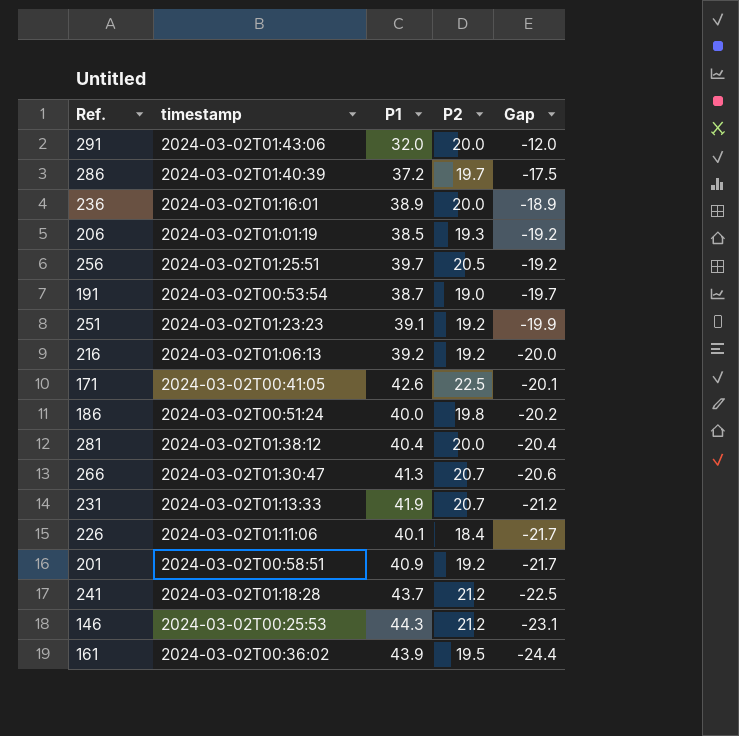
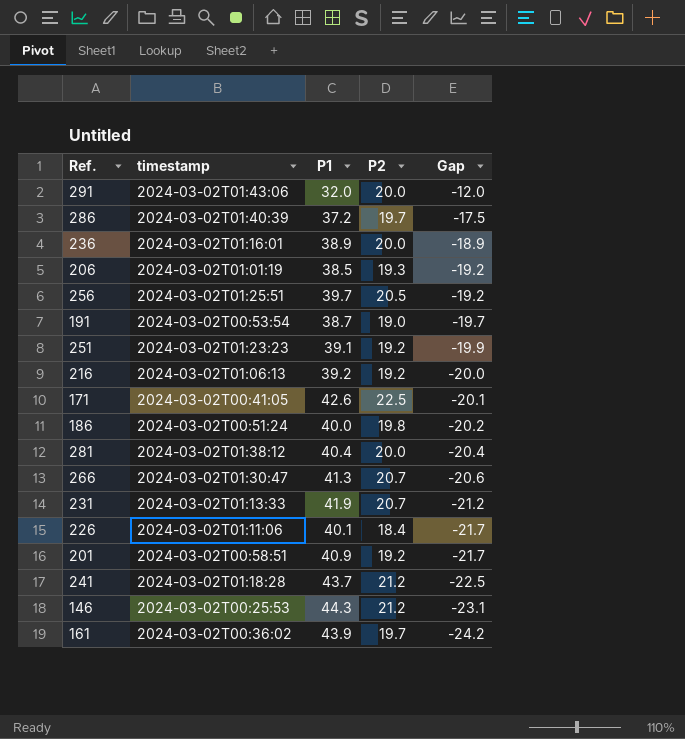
161 | P2: 19.5 -> 19.7
161 | Gap: -24.4 -> -24.2

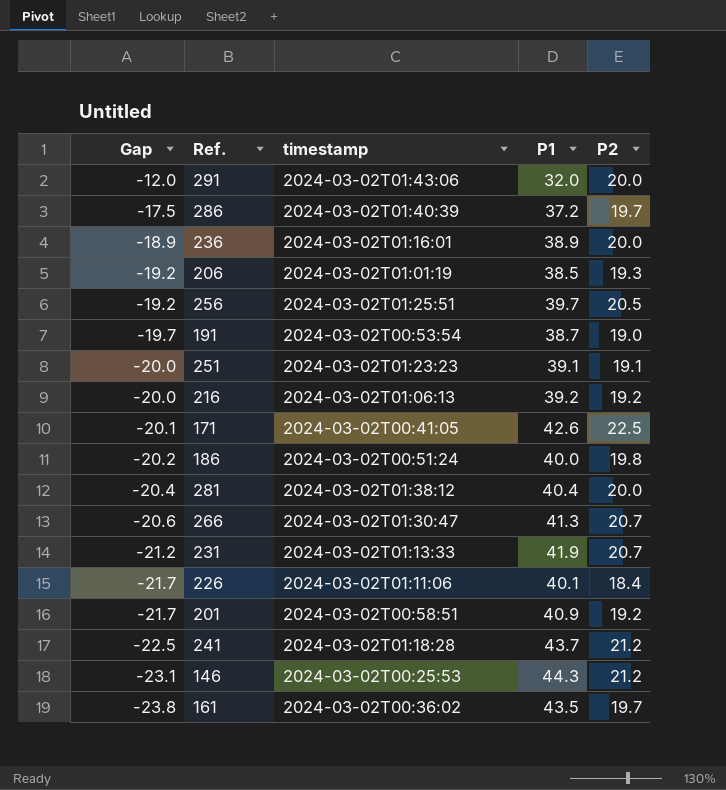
column Gap | position: 5 -> 1
251 | Gap: -19.9 -> -20.0
251 | P2: 19.2 -> 19.1
161 | Gap: -24.2 -> -23.8
161 | P1: 43.9 -> 43.5

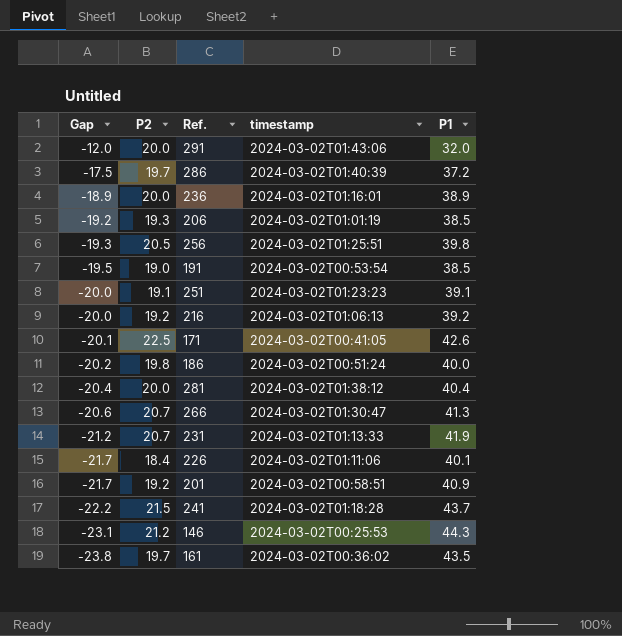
column P2 | position: 5 -> 2
256 | Gap: -19.2 -> -19.3
256 | P1: 39.7 -> 39.8
191 | Gap: -19.7 -> -19.5
191 | P1: 38.7 -> 38.5
241 | Gap: -22.5 -> -22.2
241 | P2: 21.2 -> 21.5

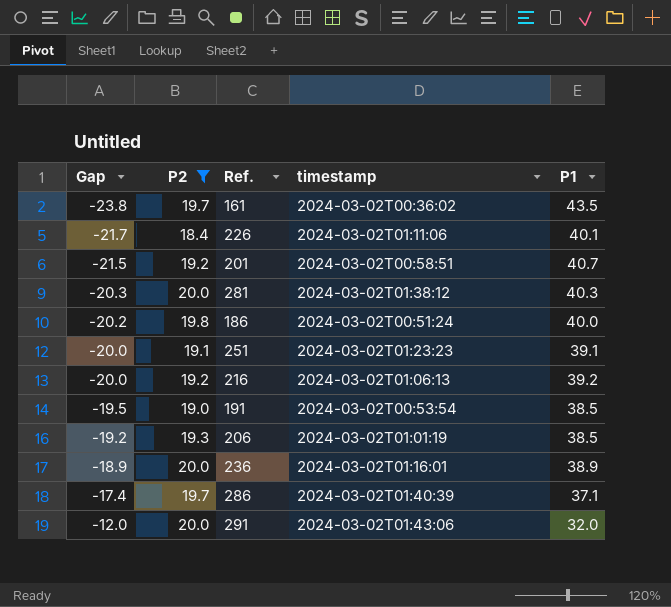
filter: none -> P2 <= 20.0
row order: Gap descending -> Gap ascending
201 | Gap: -21.7 -> -21.5
201 | P1: 40.9 -> 40.7
281 | Gap: -20.4 -> -20.3
281 | P1: 40.4 -> 40.3
286 | Gap: -17.5 -> -17.4
286 | P1: 37.2 -> 37.1

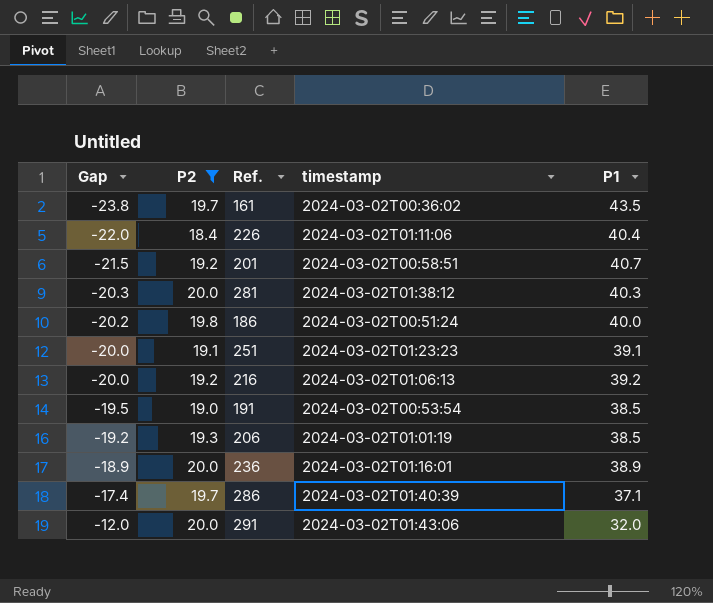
226 | Gap: -21.7 -> -22.0
226 | P1: 40.1 -> 40.4

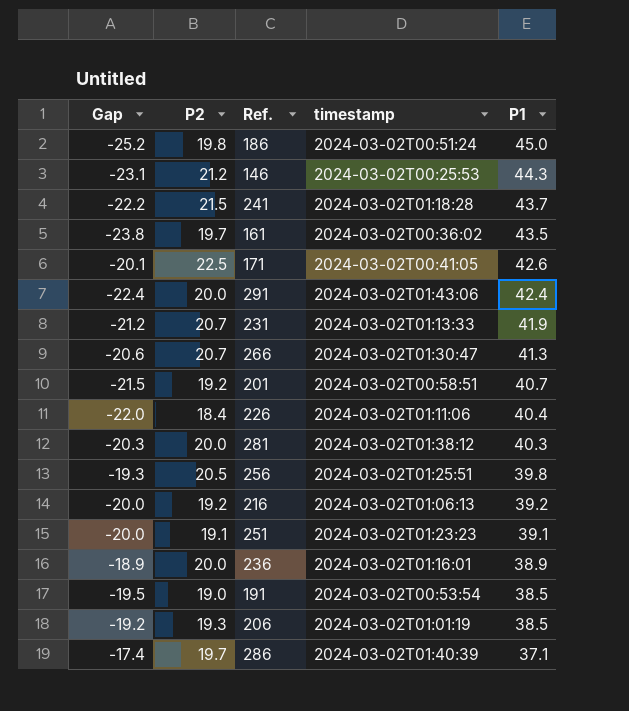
filter: P2 <= 20.0 -> none
row order: Gap ascending -> P1 descending
186 | Gap: -20.2 -> -25.2
186 | P1: 40.0 -> 45.0
291 | Gap: -12.0 -> -22.4
291 | P1: 32.0 -> 42.4

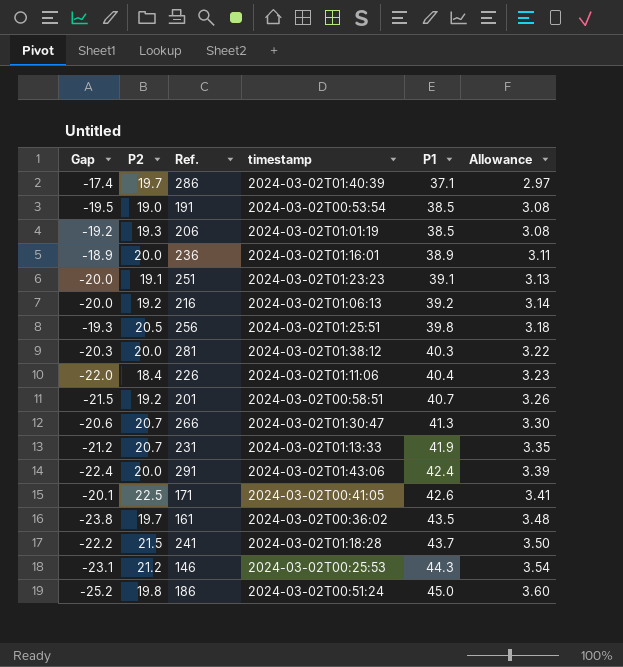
row order: P1 descending -> P1 ascending
column Allowance | formula: none -> [P1] * 0.08

